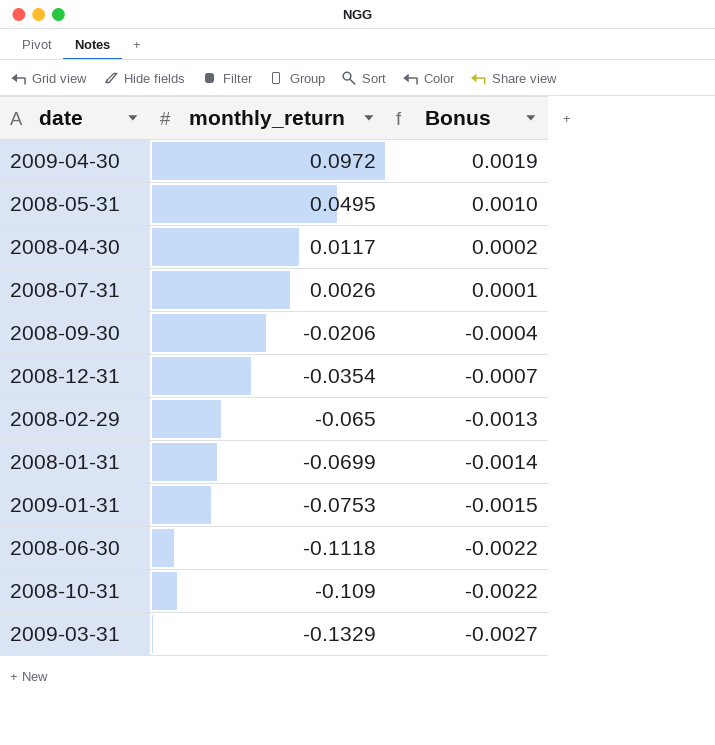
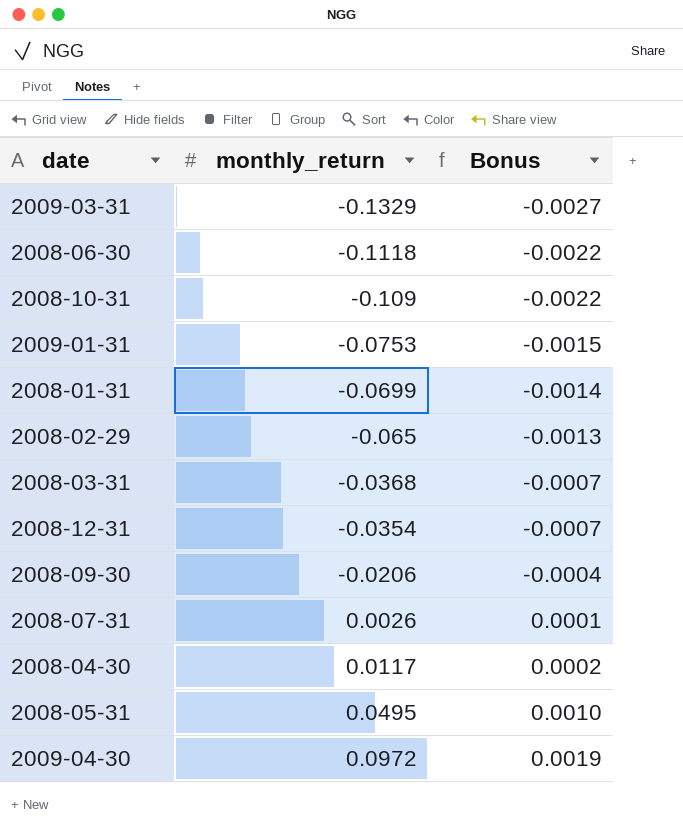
row order: Bonus descending -> monthly_return ascending
row 2008-03-31: none -> -0.0368 | -0.0007

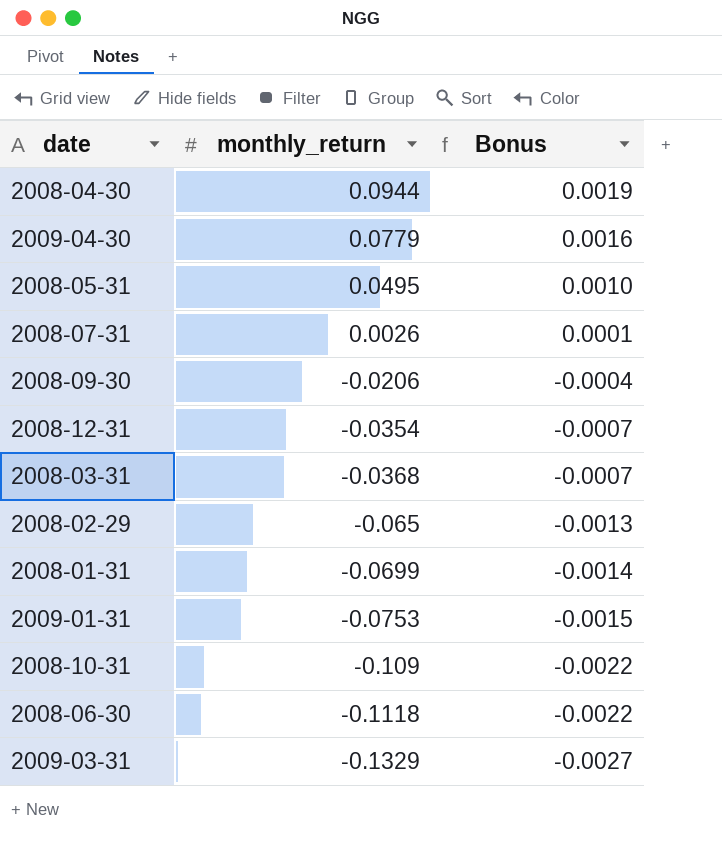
row order: monthly_return ascending -> monthly_return descending
2008-04-30 | monthly_return: 0.0117 -> 0.0944
2008-04-30 | Bonus: 0.0002 -> 0.0019
2009-04-30 | monthly_return: 0.0972 -> 0.0779
2009-04-30 | Bonus: 0.0019 -> 0.0016

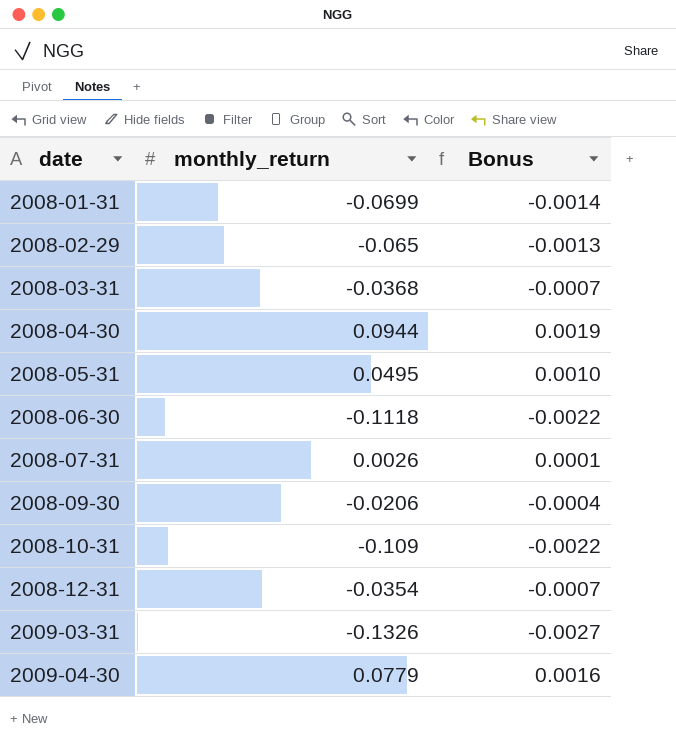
row order: monthly_return descending -> date ascending
row 2009-01-31: -0.0753 | -0.0015 -> none
2009-03-31 | monthly_return: -0.1329 -> -0.1326

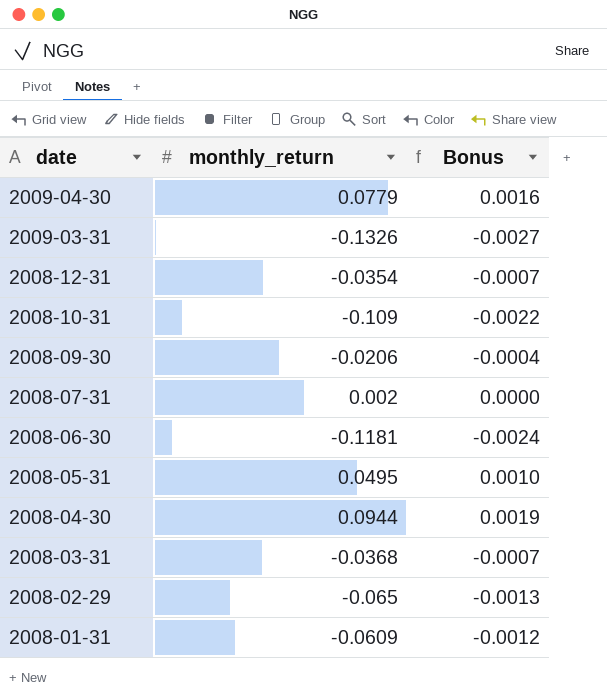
row order: date ascending -> date descending
2008-07-31 | monthly_return: 0.0026 -> 0.002
2008-07-31 | Bonus: 0.0001 -> 0.0000
2008-06-30 | monthly_return: -0.1118 -> -0.1181
2008-06-30 | Bonus: -0.0022 -> -0.0024
2008-01-31 | monthly_return: -0.0699 -> -0.0609
2008-01-31 | Bonus: -0.0014 -> -0.0012

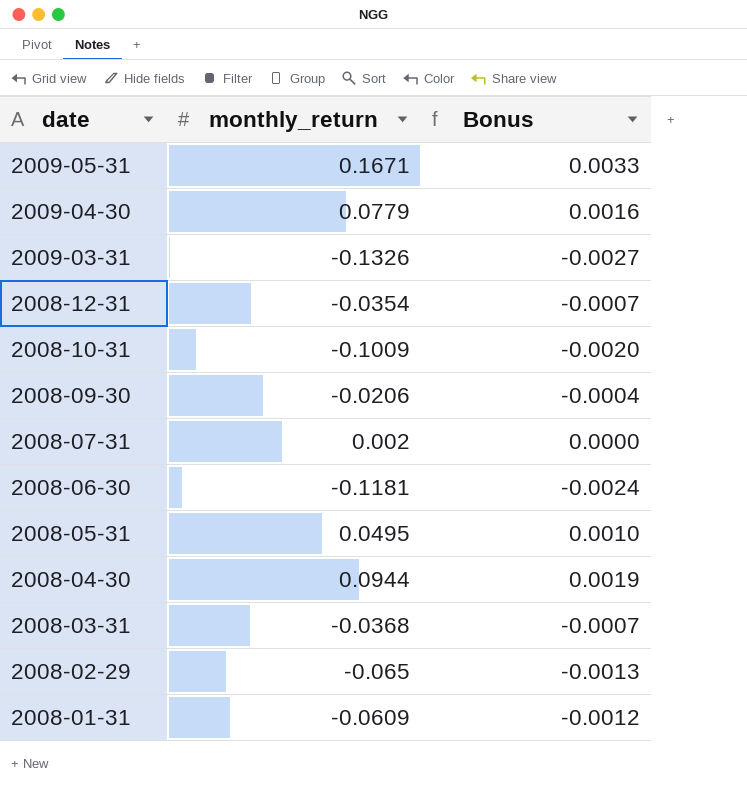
row 2009-05-31: none -> 0.1671 | 0.0033
2008-10-31 | monthly_return: -0.109 -> -0.1009
2008-10-31 | Bonus: -0.0022 -> -0.0020

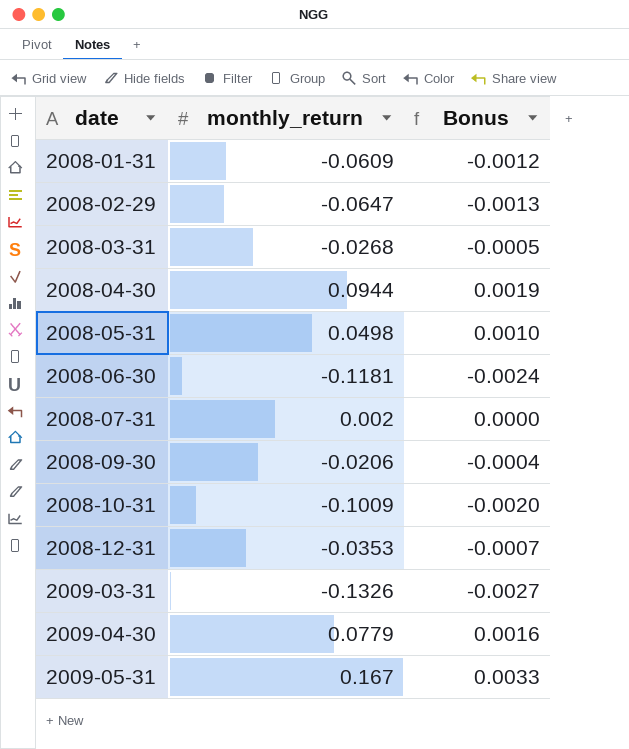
row order: date descending -> date ascending
2008-02-29 | monthly_return: -0.065 -> -0.0647
2008-03-31 | monthly_return: -0.0368 -> -0.0268
2008-03-31 | Bonus: -0.0007 -> -0.0005
2008-05-31 | monthly_return: 0.0495 -> 0.0498
2008-12-31 | monthly_return: -0.0354 -> -0.0353
2009-05-31 | monthly_return: 0.1671 -> 0.167

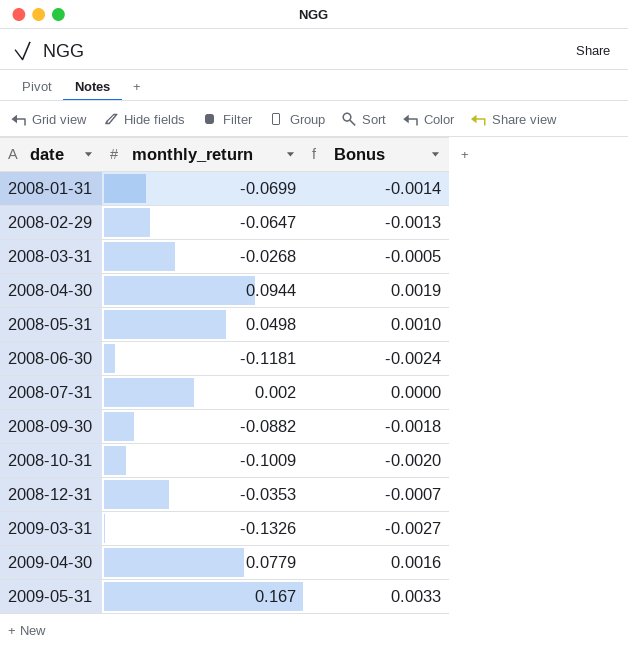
2008-01-31 | monthly_return: -0.0609 -> -0.0699
2008-01-31 | Bonus: -0.0012 -> -0.0014
2008-09-30 | monthly_return: -0.0206 -> -0.0882
2008-09-30 | Bonus: -0.0004 -> -0.0018

